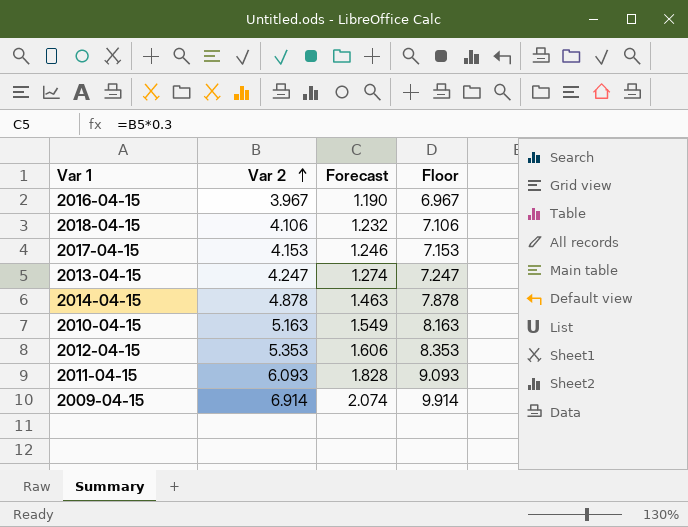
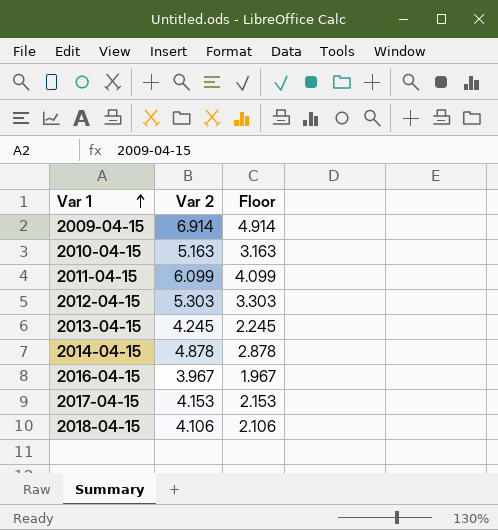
row order: Var 2 ascending -> Var 1 ascending
column Forecast | formula: [Var 2] * 0.3 -> none
column Floor | formula: [Var 2] + 3 -> [Var 2] - 2
2011-04-15 | Var 2: 6.093 -> 6.099
2012-04-15 | Var 2: 5.353 -> 5.303
2013-04-15 | Var 2: 4.247 -> 4.245

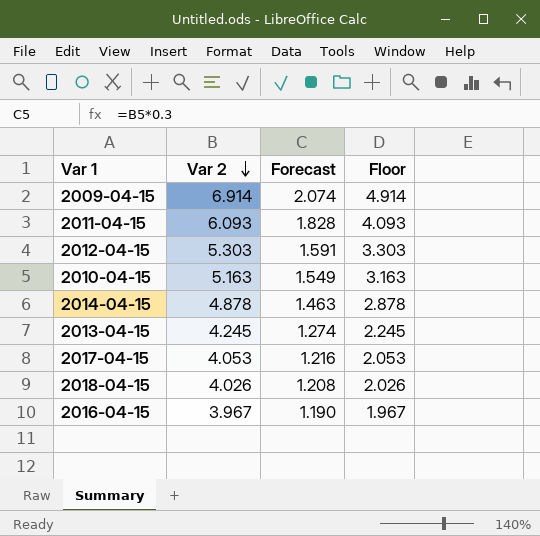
row order: Var 1 ascending -> Var 2 descending
column Forecast | formula: none -> [Var 2] * 0.3
2011-04-15 | Var 2: 6.099 -> 6.093
2011-04-15 | Floor: 4.099 -> 4.093
2017-04-15 | Var 2: 4.153 -> 4.053
2017-04-15 | Floor: 2.153 -> 2.053
2018-04-15 | Var 2: 4.106 -> 4.026
2018-04-15 | Floor: 2.106 -> 2.026

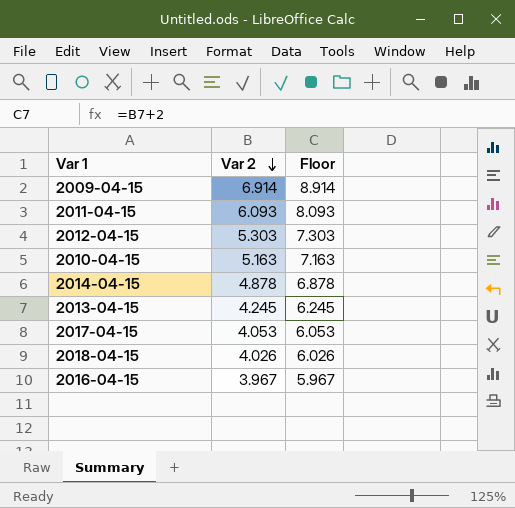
column Forecast | formula: [Var 2] * 0.3 -> none
column Floor | formula: [Var 2] - 2 -> [Var 2] + 2

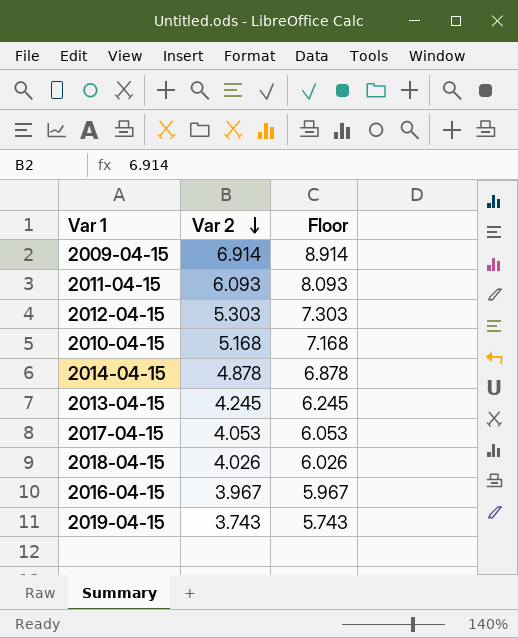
2010-04-15 | Var 2: 5.163 -> 5.168
2010-04-15 | Floor: 7.163 -> 7.168
row 2019-04-15: none -> 3.743 | 5.743

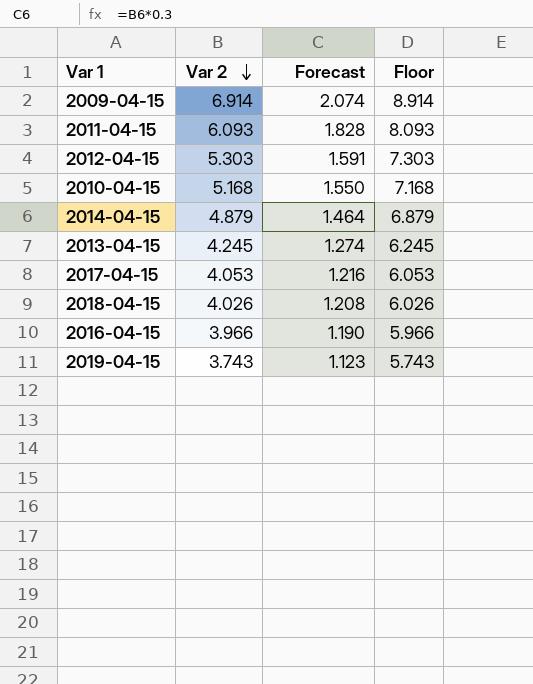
column Forecast | formula: none -> [Var 2] * 0.3
2014-04-15 | Var 2: 4.878 -> 4.879
2014-04-15 | Floor: 6.878 -> 6.879
2016-04-15 | Var 2: 3.967 -> 3.966
2016-04-15 | Floor: 5.967 -> 5.966

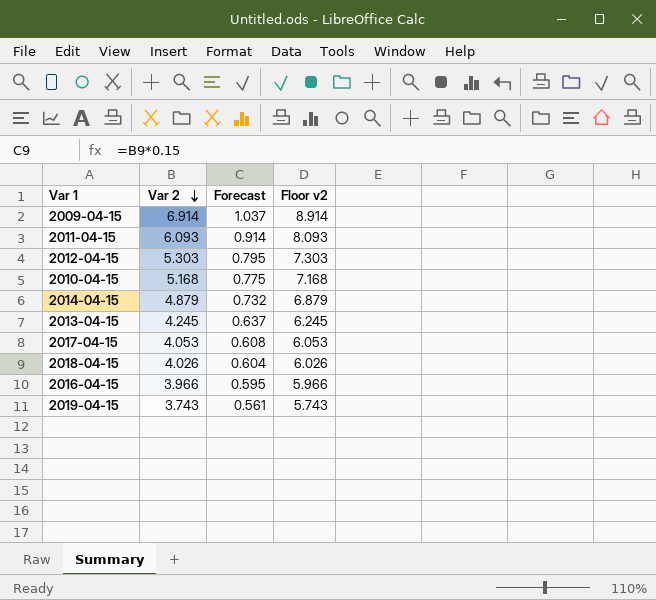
column Forecast | formula: [Var 2] * 0.3 -> [Var 2] * 0.15
column name: Floor -> Floor v2

